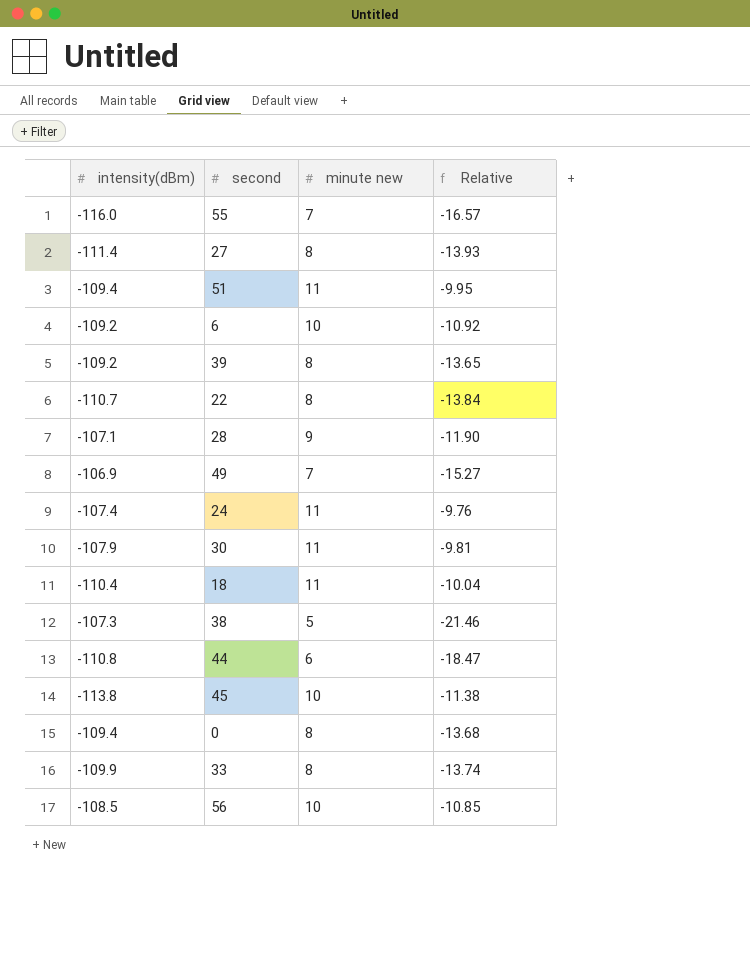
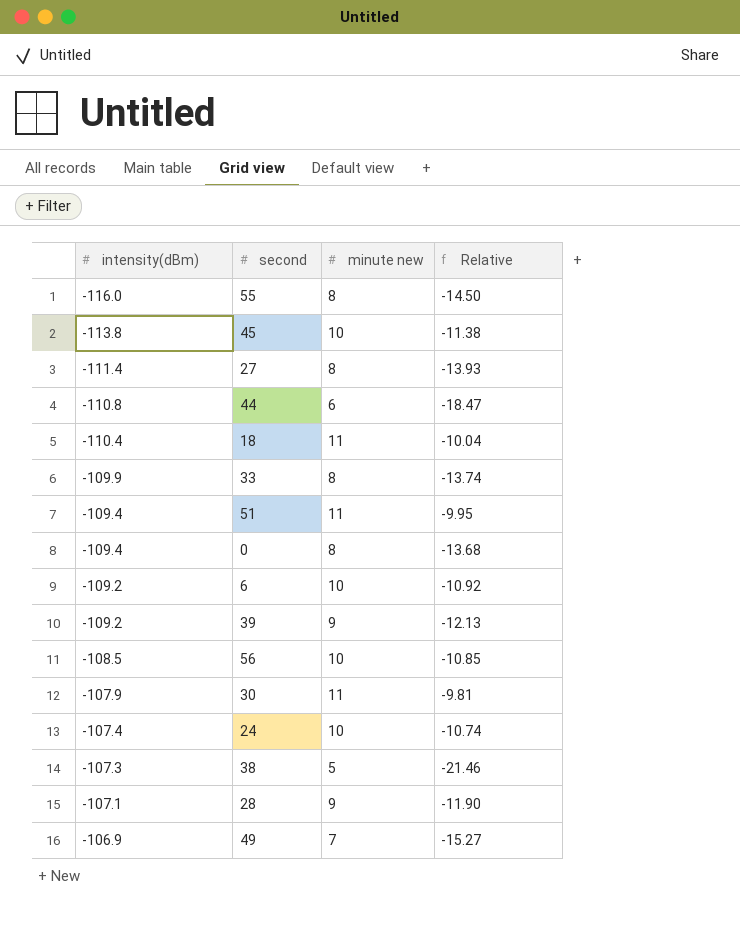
row order: none -> intensity(dBm) ascending
row 22: -110.7 | 8 | -13.84 -> none
55 | minute new: 7 -> 8
55 | Relative: -16.57 -> -14.50
39 | minute new: 8 -> 9
39 | Relative: -13.65 -> -12.13
24 | minute new: 11 -> 10
24 | Relative: -9.76 -> -10.74

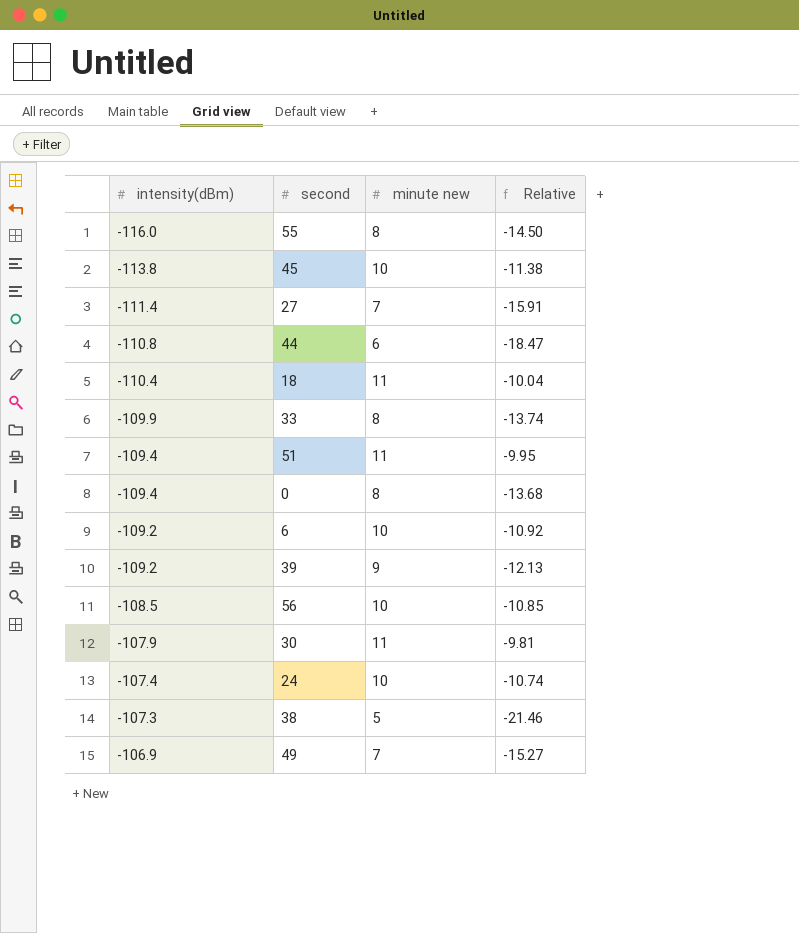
row 28: -107.1 | 9 | -11.90 -> none
27 | minute new: 8 -> 7
27 | Relative: -13.93 -> -15.91

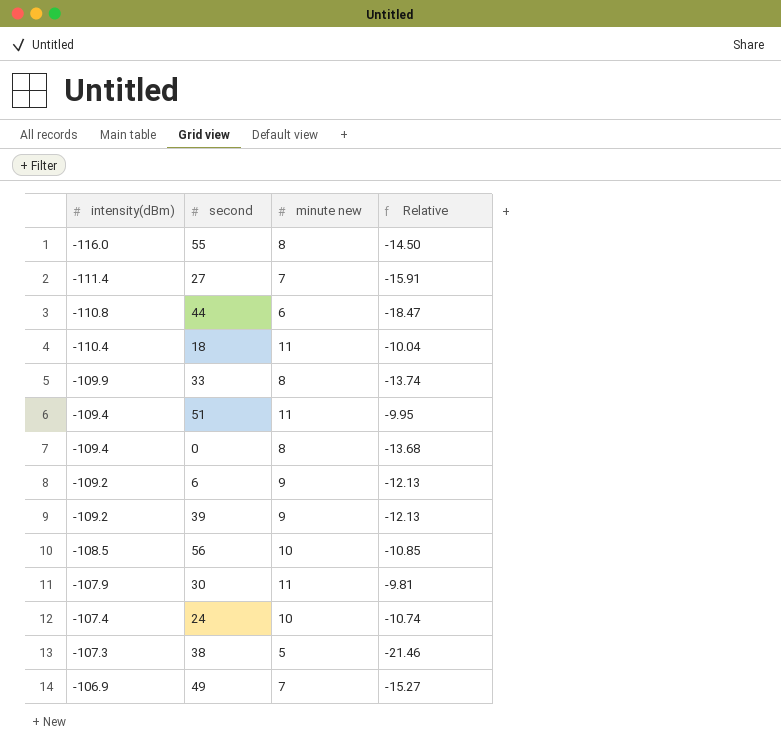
row 45: -113.8 | 10 | -11.38 -> none
6 | minute new: 10 -> 9
6 | Relative: -10.92 -> -12.13

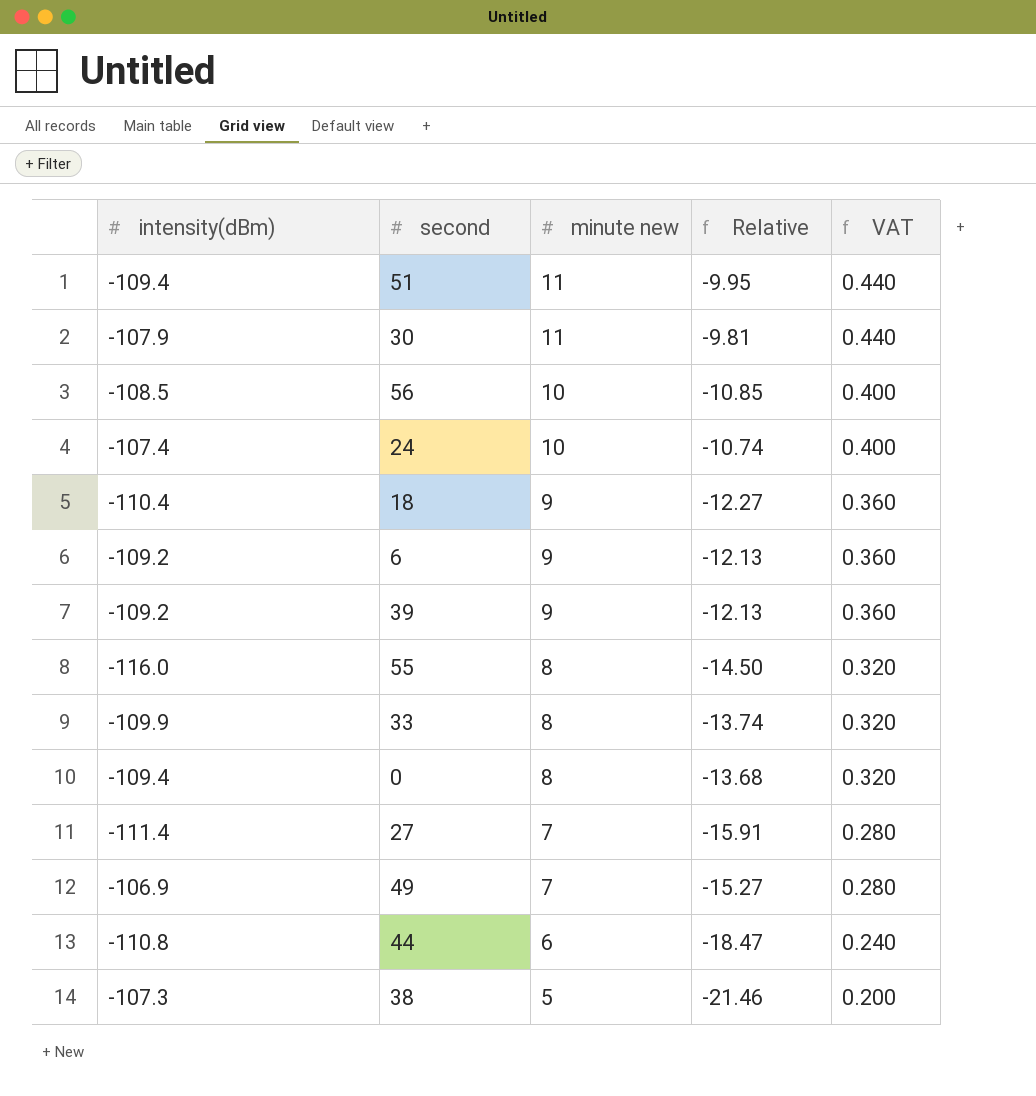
row order: intensity(dBm) ascending -> minute new descending
column VAT | formula: none -> [minute new] * 0.04
18 | minute new: 11 -> 9
18 | Relative: -10.04 -> -12.27

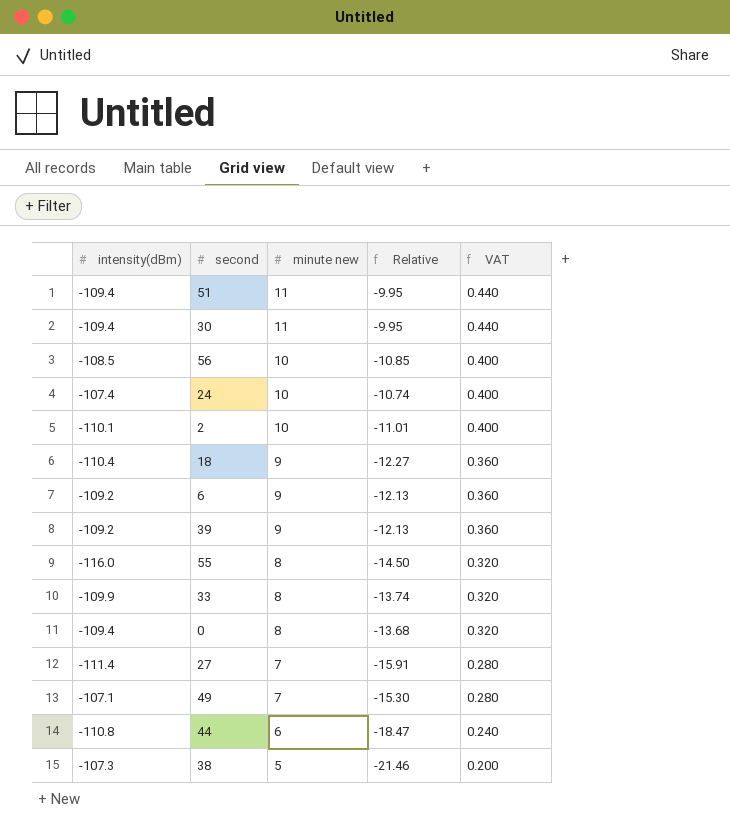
30 | intensity(dBm): -107.9 -> -109.4
30 | Relative: -9.81 -> -9.95
row 2: none -> -110.1 | 10 | -11.01 | 0.400
49 | intensity(dBm): -106.9 -> -107.1
49 | Relative: -15.27 -> -15.30

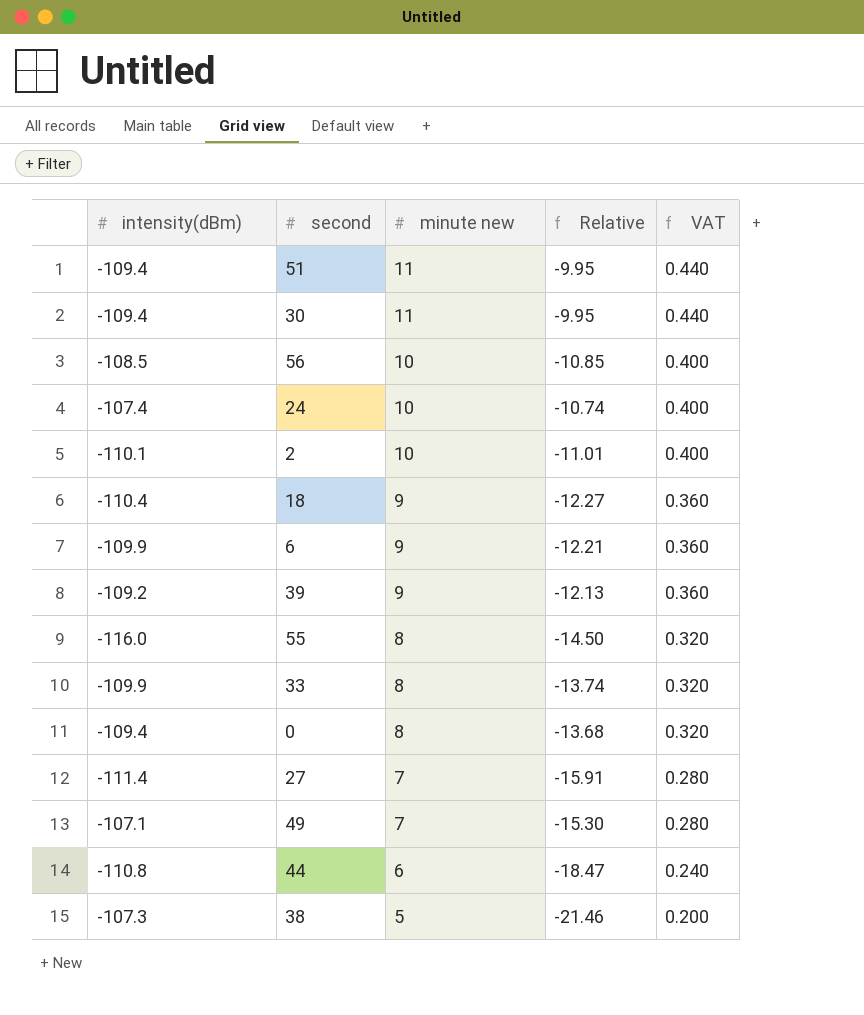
6 | intensity(dBm): -109.2 -> -109.9
6 | Relative: -12.13 -> -12.21

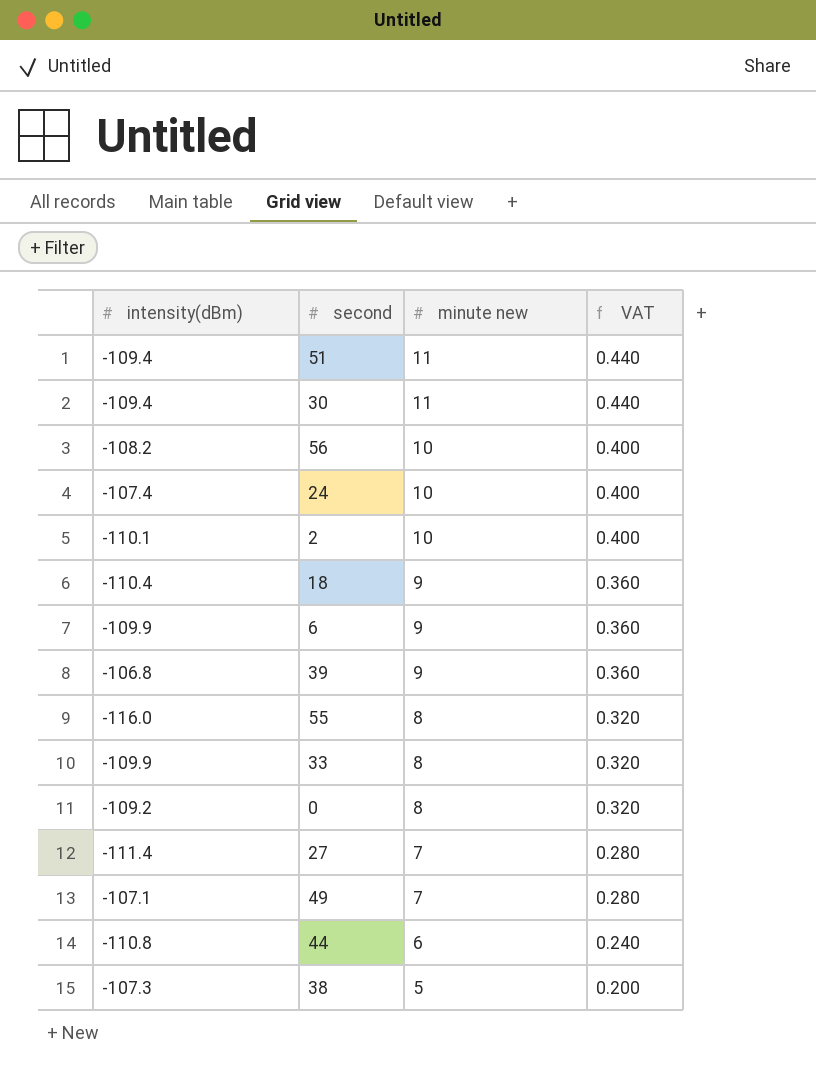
column Relative | formula: [intensity(dBm)] / [minute new] -> none
56 | intensity(dBm): -108.5 -> -108.2
39 | intensity(dBm): -109.2 -> -106.8
0 | intensity(dBm): -109.4 -> -109.2

